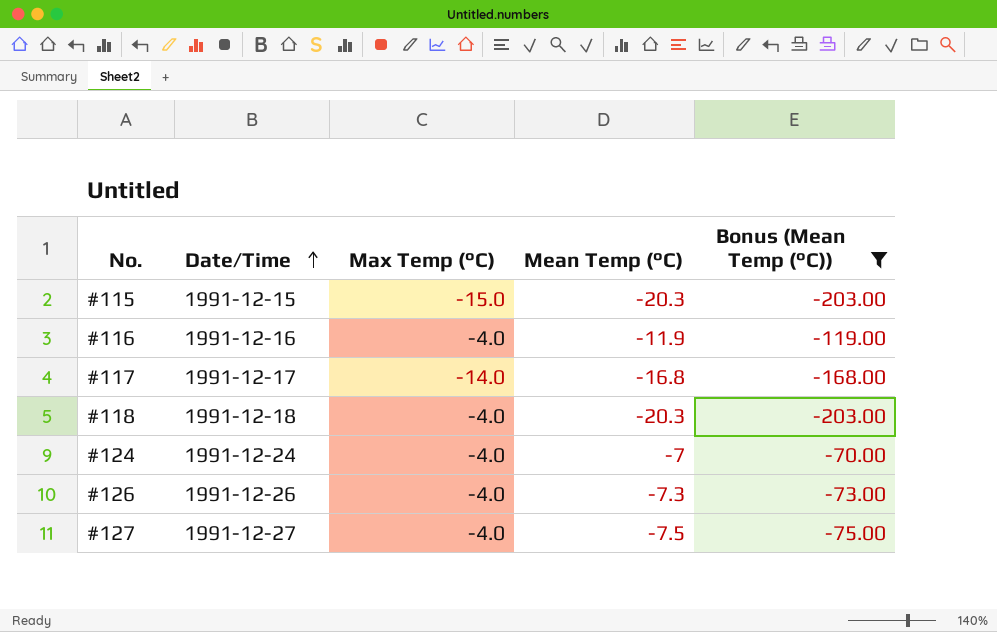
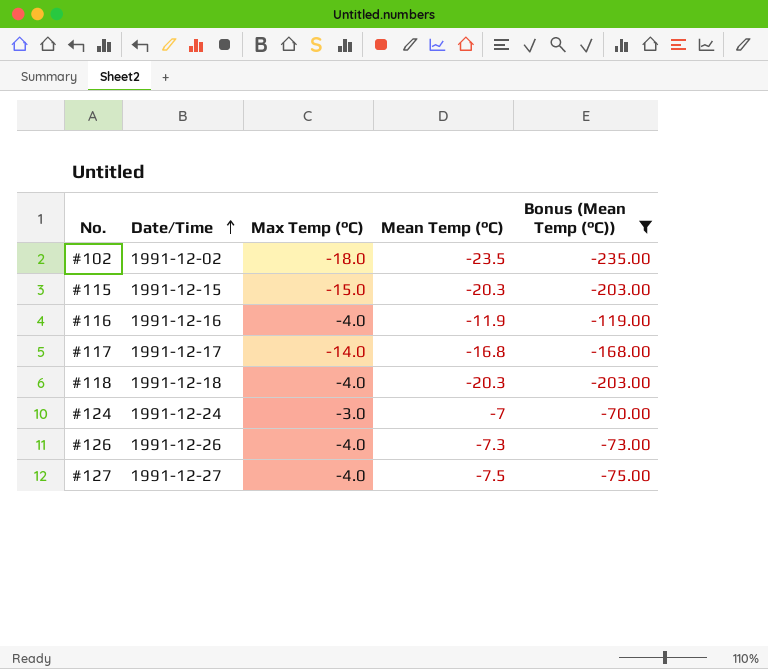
row #102: none -> 1991-12-02 | -18.0 | -23.5 | -235.00
#124 | Max Temp (°C): -4.0 -> -3.0

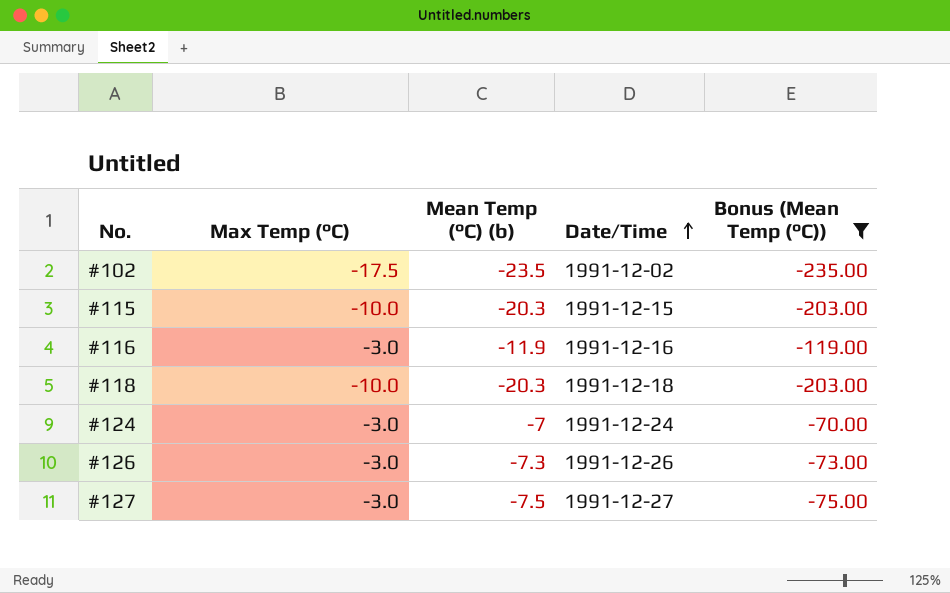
column name: Mean Temp (°C) -> Mean Temp (°C) (b)
column Date/Time | position: 2 -> 4
row #117: 1991-12-17 | -14.0 | -16.8 | -168.00 -> none
#102 | Max Temp (°C): -18.0 -> -17.5
#115 | Max Temp (°C): -15.0 -> -10.0
#116 | Max Temp (°C): -4.0 -> -3.0
#118 | Max Temp (°C): -4.0 -> -10.0
#126 | Max Temp (°C): -4.0 -> -3.0
#127 | Max Temp (°C): -4.0 -> -3.0

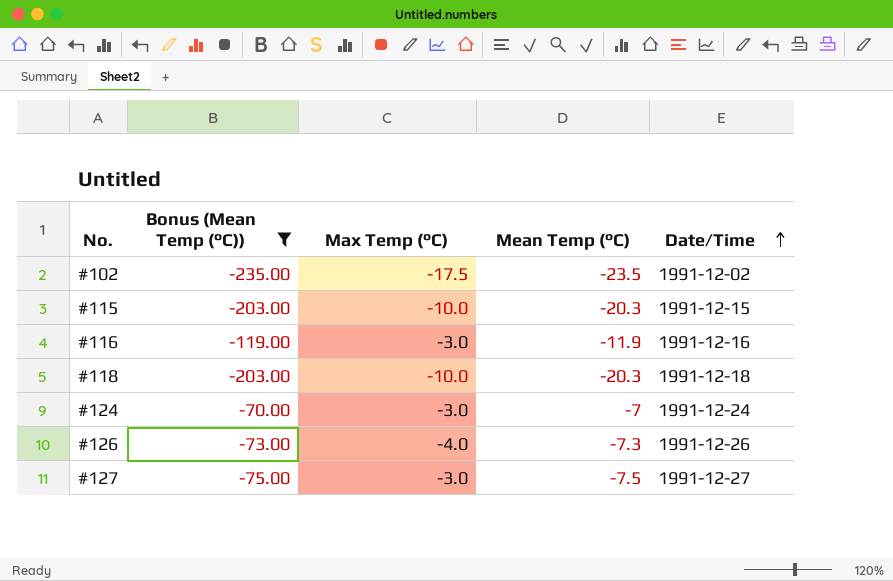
column Bonus (Mean Temp (°C)) | position: 5 -> 2
column name: Mean Temp (°C) (b) -> Mean Temp (°C)
#126 | Max Temp (°C): -3.0 -> -4.0

